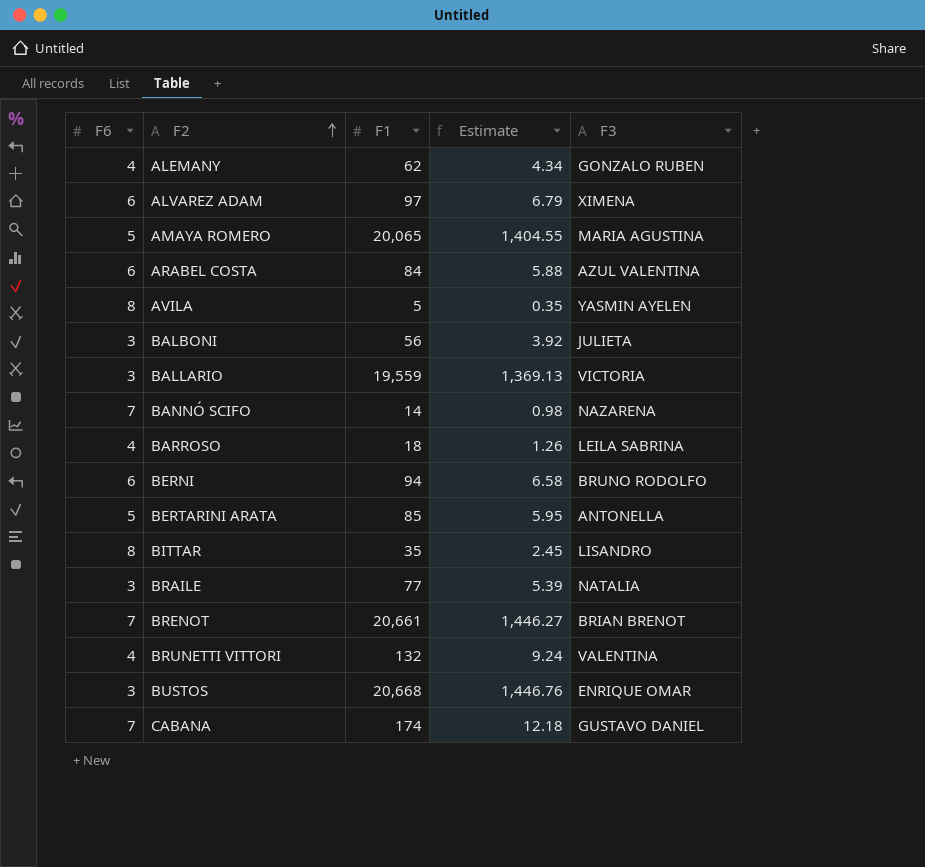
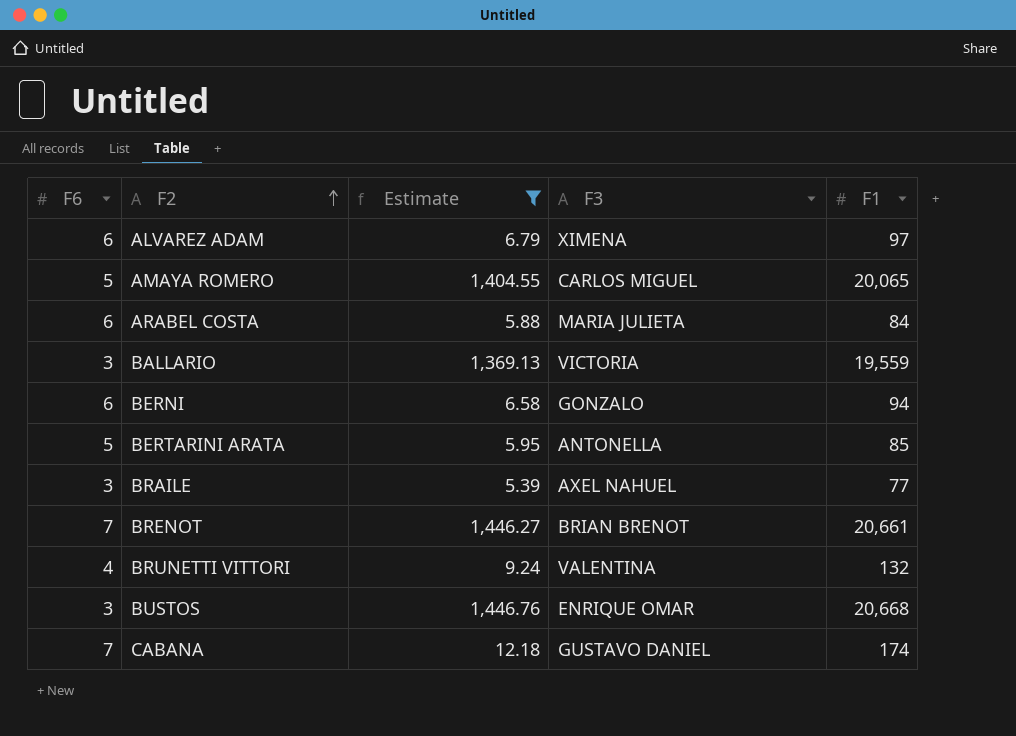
filter: none -> Estimate >= 5.39
column F1 | position: 3 -> 5
AMAYA ROMERO | F3: MARIA AGUSTINA -> CARLOS MIGUEL
ARABEL COSTA | F3: AZUL VALENTINA -> MARIA JULIETA
BERNI | F3: BRUNO RODOLFO -> GONZALO
BRAILE | F3: NATALIA -> AXEL NAHUEL

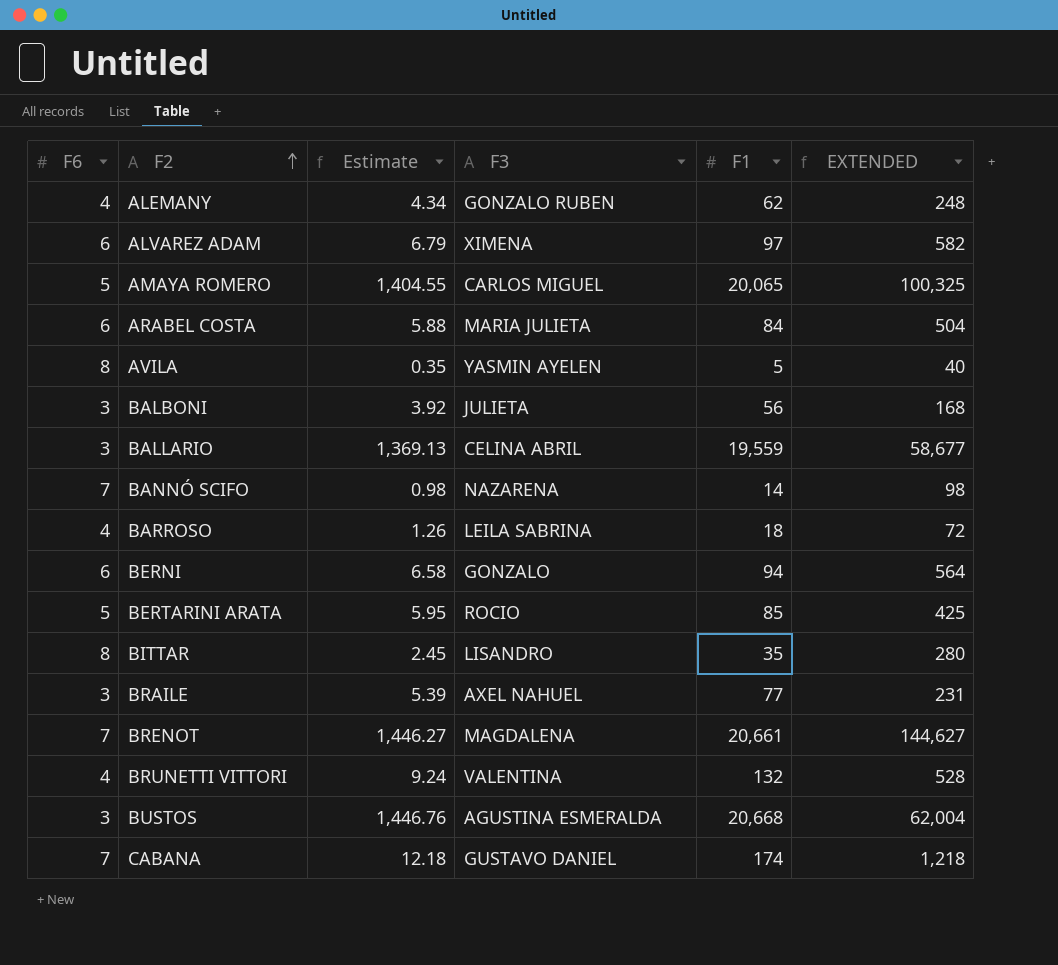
filter: Estimate >= 5.39 -> none
column EXTENDED | formula: none -> [F6] * [F1]
BALLARIO | F3: VICTORIA -> CELINA ABRIL
BERTARINI ARATA | F3: ANTONELLA -> ROCIO
BRENOT | F3: BRIAN BRENOT -> MAGDALENA
BUSTOS | F3: ENRIQUE OMAR -> AGUSTINA ESMERALDA

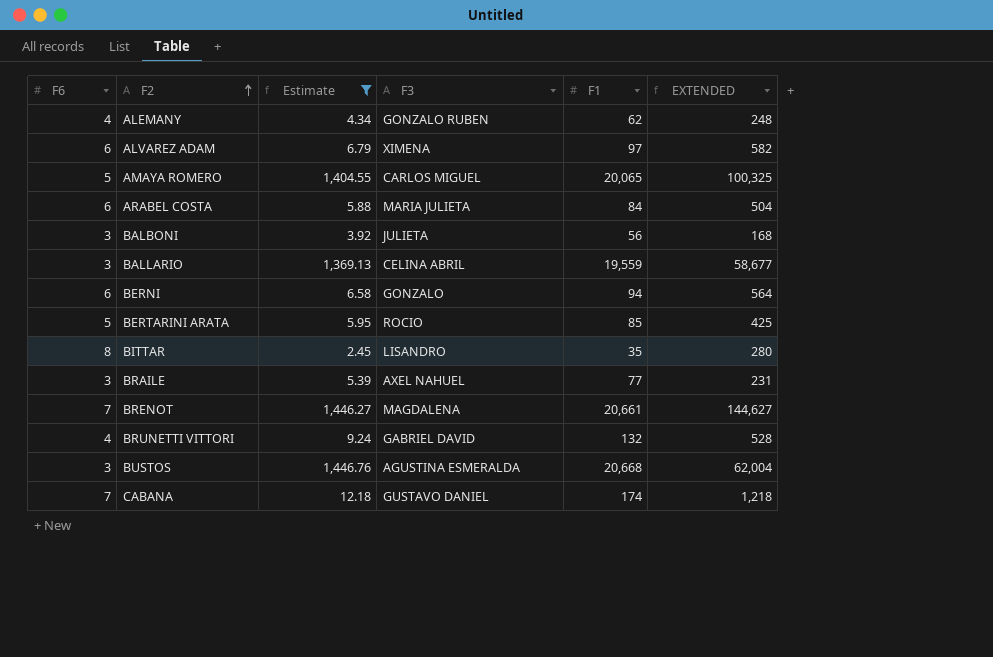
filter: none -> Estimate >= 2.45
BRUNETTI VITTORI | F3: VALENTINA -> GABRIEL DAVID

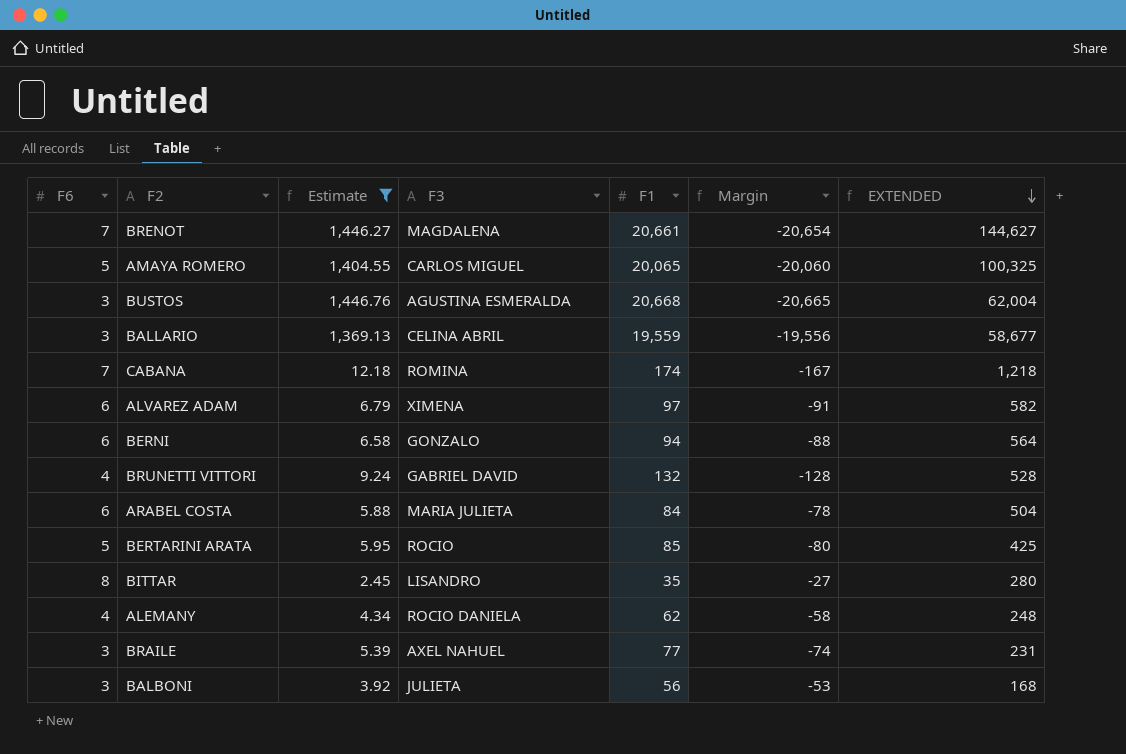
row order: F2 ascending -> EXTENDED descending
column Margin | formula: none -> [F6] - [F1]
CABANA | F3: GUSTAVO DANIEL -> ROMINA
ALEMANY | F3: GONZALO RUBEN -> ROCIO DANIELA

